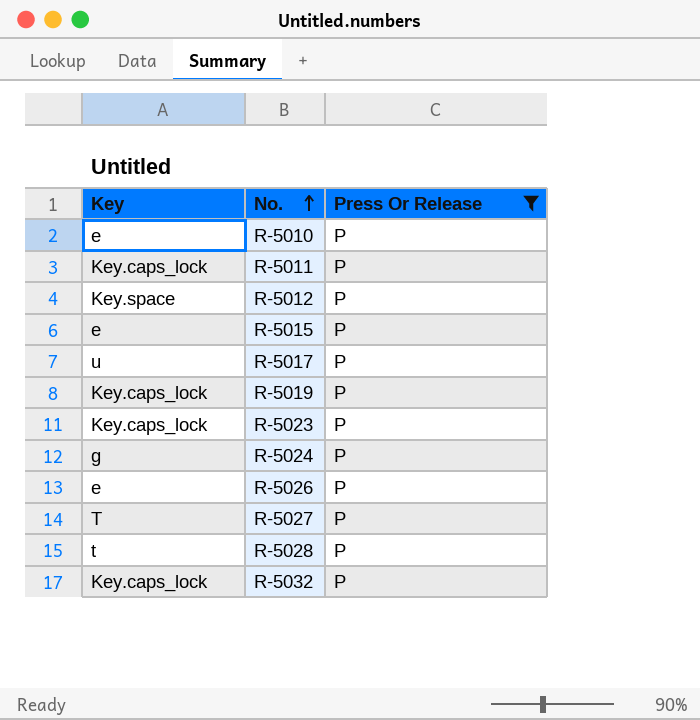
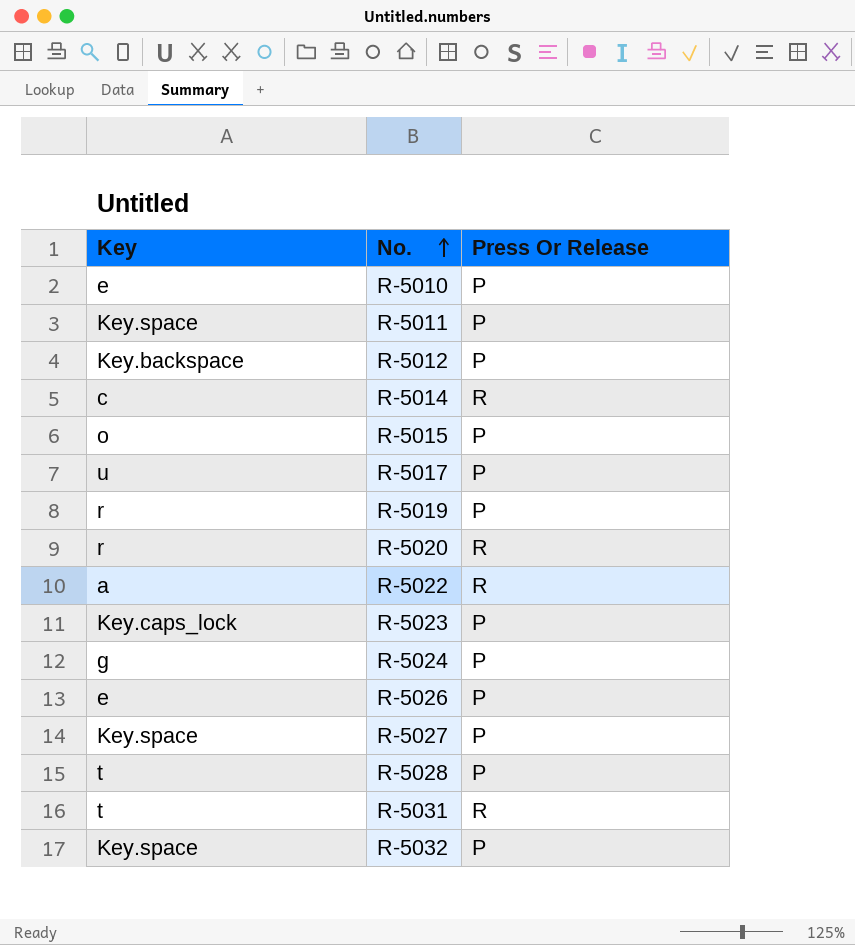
filter: Press Or Release = P -> none
R-5011 | Key: Key.caps_lock -> Key.space
R-5012 | Key: Key.space -> Key.backspace
R-5015 | Key: e -> o
R-5019 | Key: Key.caps_lock -> r
R-5027 | Key: T -> Key.space
R-5032 | Key: Key.caps_lock -> Key.space

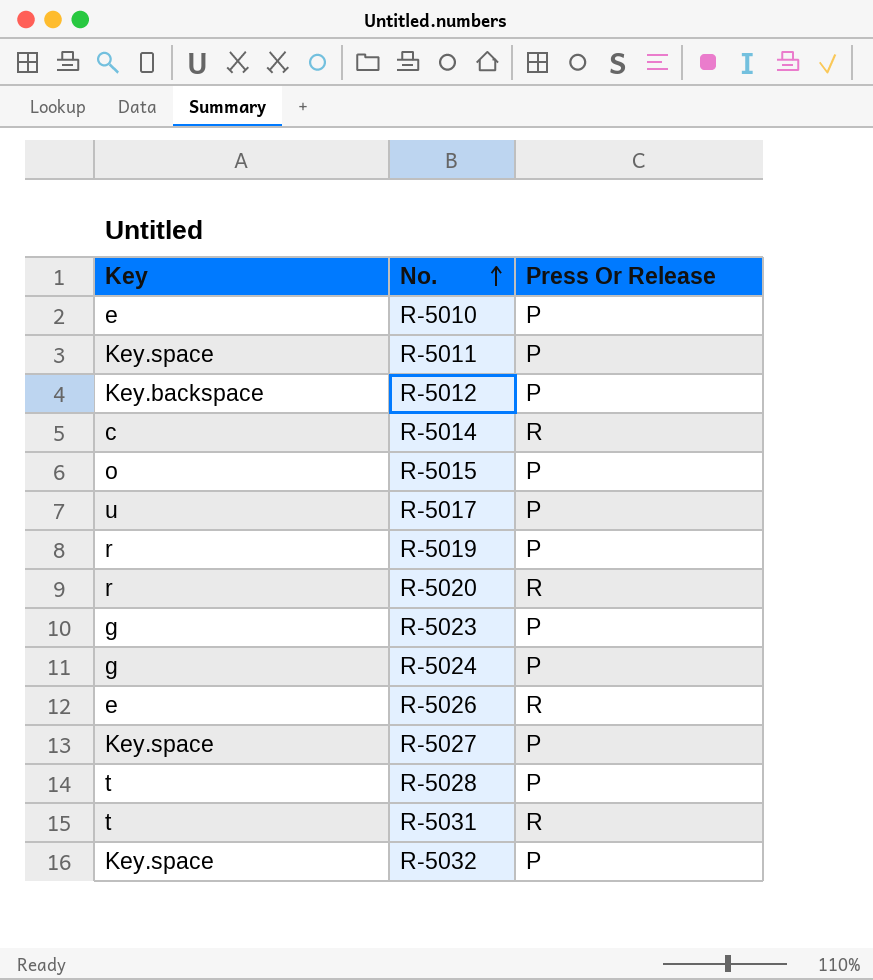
row R-5022: a | R -> none
R-5023 | Key: Key.caps_lock -> g
R-5026 | Press Or Release: P -> R

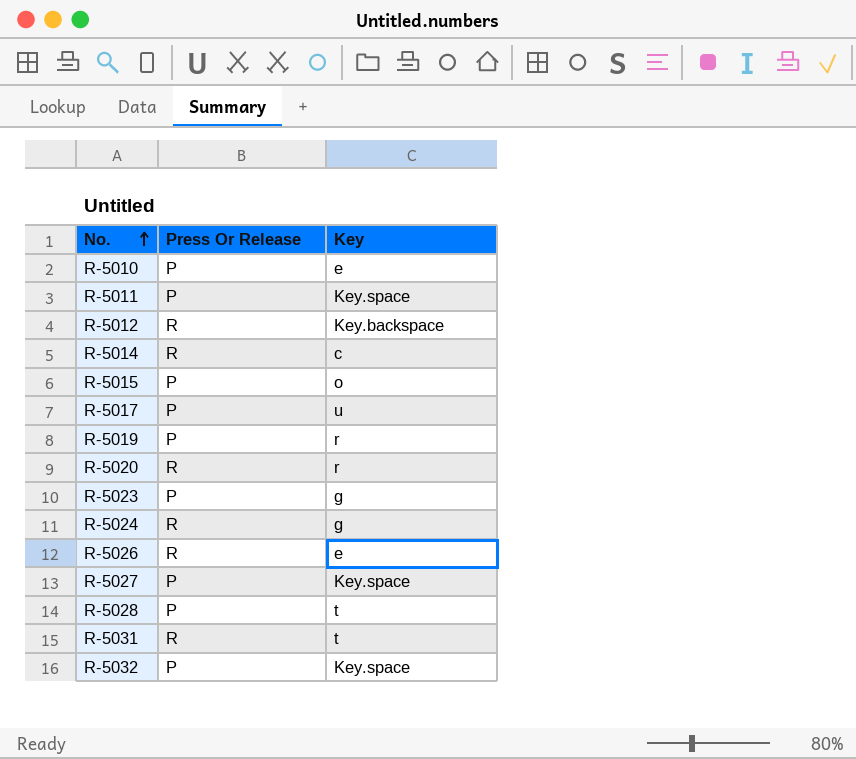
column Key | position: 1 -> 3
R-5012 | Press Or Release: P -> R
R-5024 | Press Or Release: P -> R

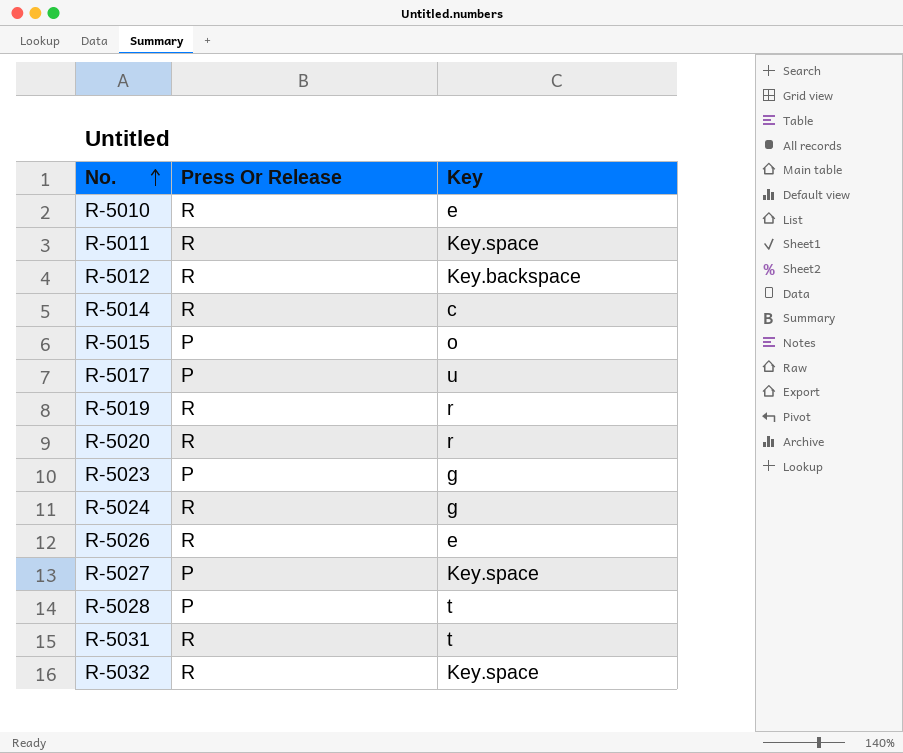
R-5010 | Press Or Release: P -> R
R-5011 | Press Or Release: P -> R
R-5019 | Press Or Release: P -> R
R-5032 | Press Or Release: P -> R

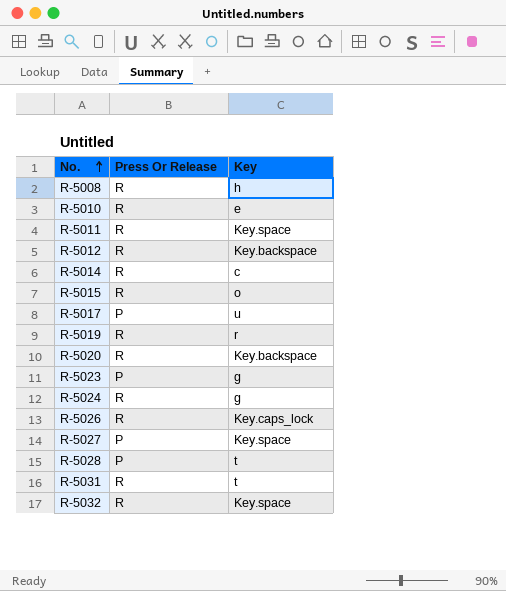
row R-5008: none -> R | h
R-5015 | Press Or Release: P -> R
R-5020 | Key: r -> Key.backspace
R-5026 | Key: e -> Key.caps_lock

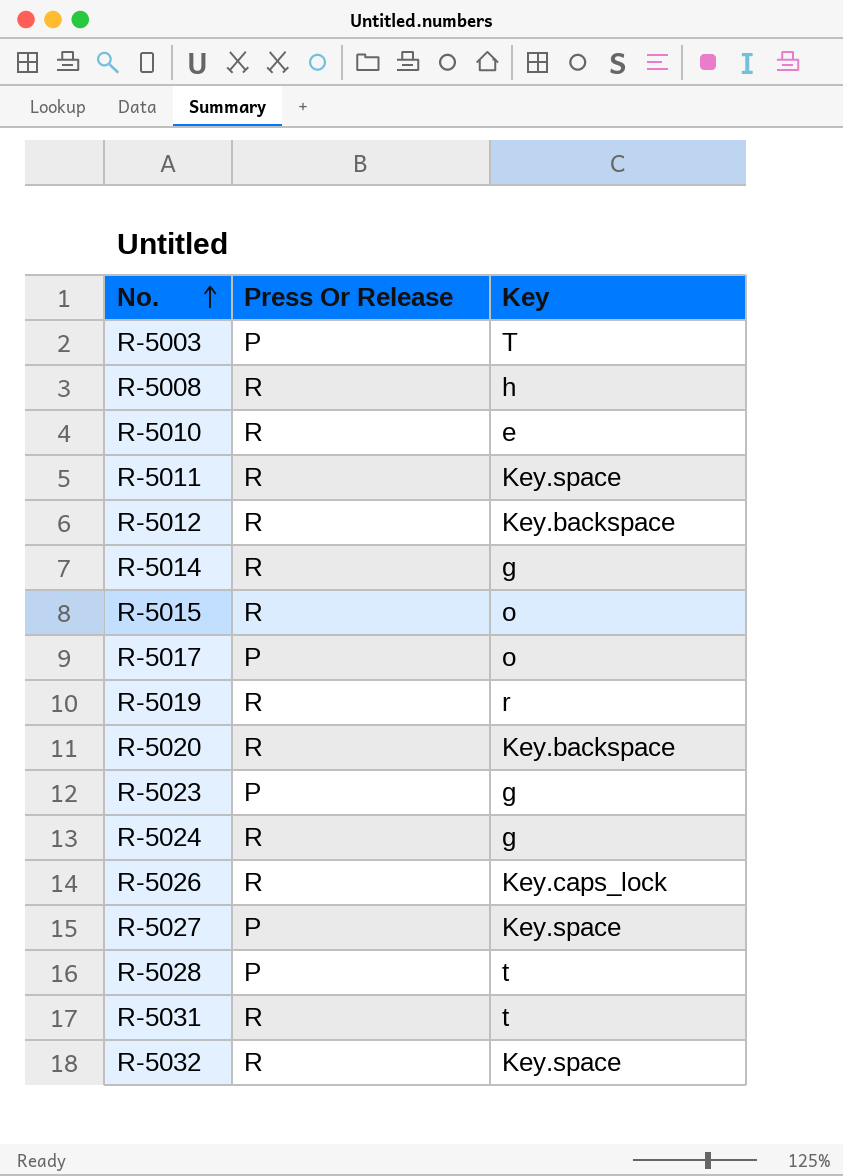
row R-5003: none -> P | T
R-5014 | Key: c -> g
R-5017 | Key: u -> o

